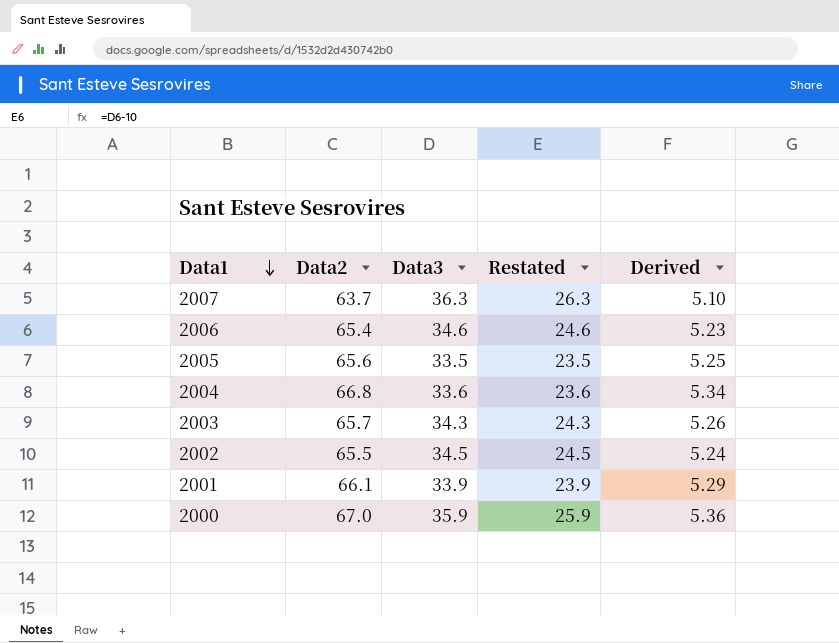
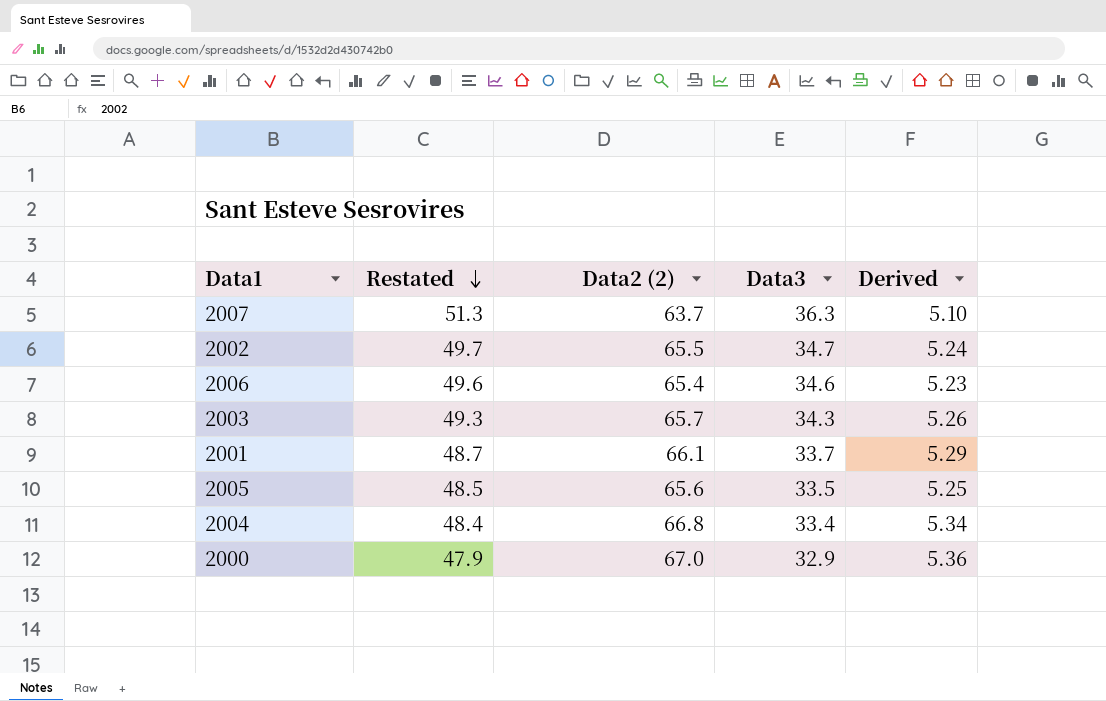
row order: Data1 descending -> Restated descending
column Restated | formula: [Data3] - 10 -> [Data3] + 15
column Restated | position: 4 -> 2
column name: Data2 -> Data2 (2)
2002 | Data3: 34.5 -> 34.7
2001 | Data3: 33.9 -> 33.7
2004 | Data3: 33.6 -> 33.4
2000 | Data3: 35.9 -> 32.9

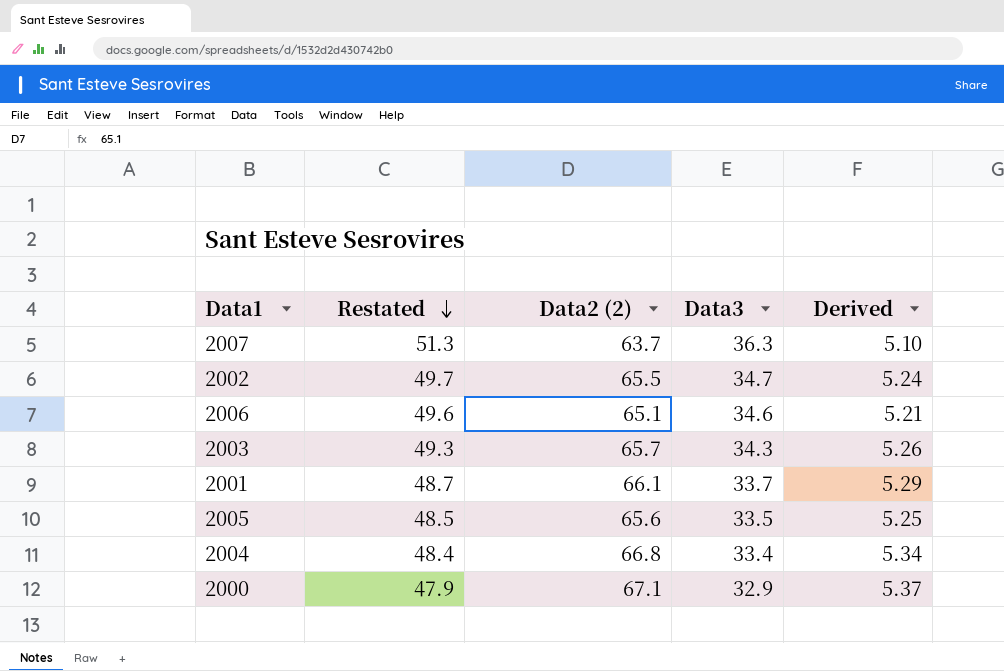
2006 | Data2 (2): 65.4 -> 65.1
2006 | Derived: 5.23 -> 5.21
2000 | Data2 (2): 67.0 -> 67.1
2000 | Derived: 5.36 -> 5.37

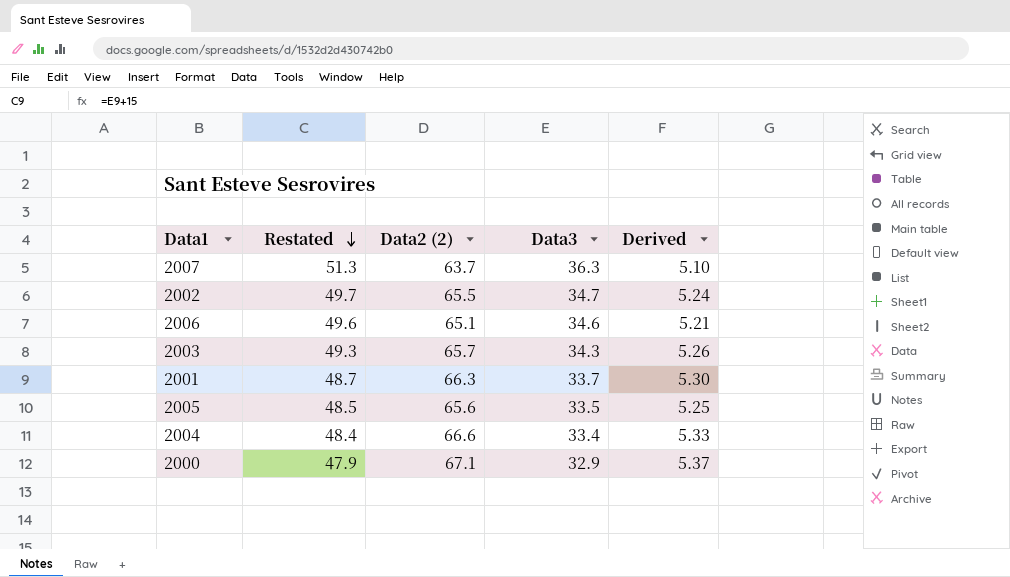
2001 | Data2 (2): 66.1 -> 66.3
2001 | Derived: 5.29 -> 5.30
2004 | Data2 (2): 66.8 -> 66.6
2004 | Derived: 5.34 -> 5.33

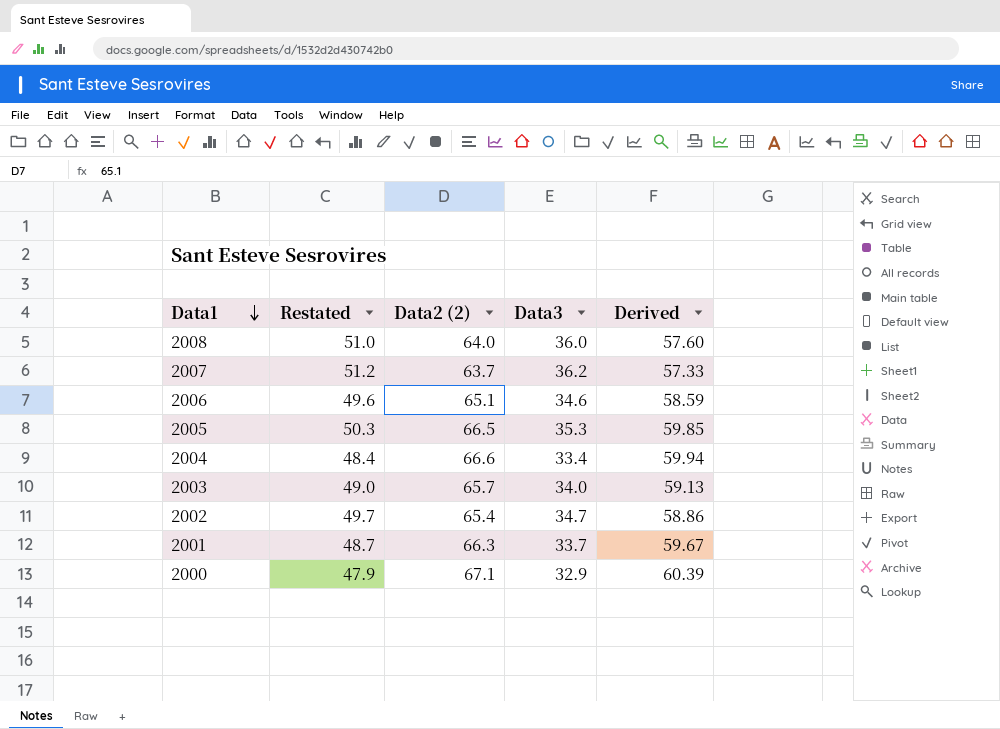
row order: Restated descending -> Data1 descending
column Derived | formula: [Data2 (2)] * 0.08 -> [Data2 (2)] * 0.9
row 2008: none -> 51.0 | 64.0 | 36.0 | 57.60
2007 | Restated: 51.3 -> 51.2
2007 | Data3: 36.3 -> 36.2
2005 | Restated: 48.5 -> 50.3
2005 | Data2 (2): 65.6 -> 66.5
2005 | Data3: 33.5 -> 35.3
2003 | Restated: 49.3 -> 49.0
2003 | Data3: 34.3 -> 34.0
2002 | Data2 (2): 65.5 -> 65.4

